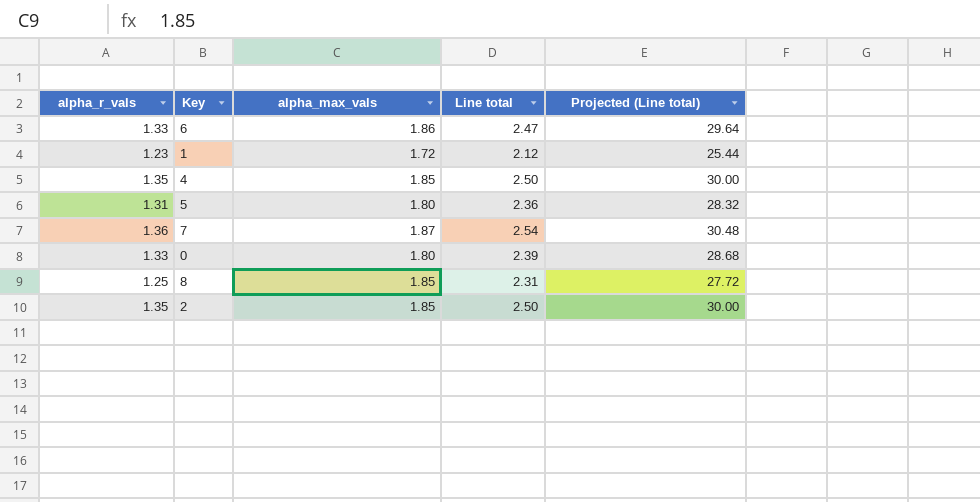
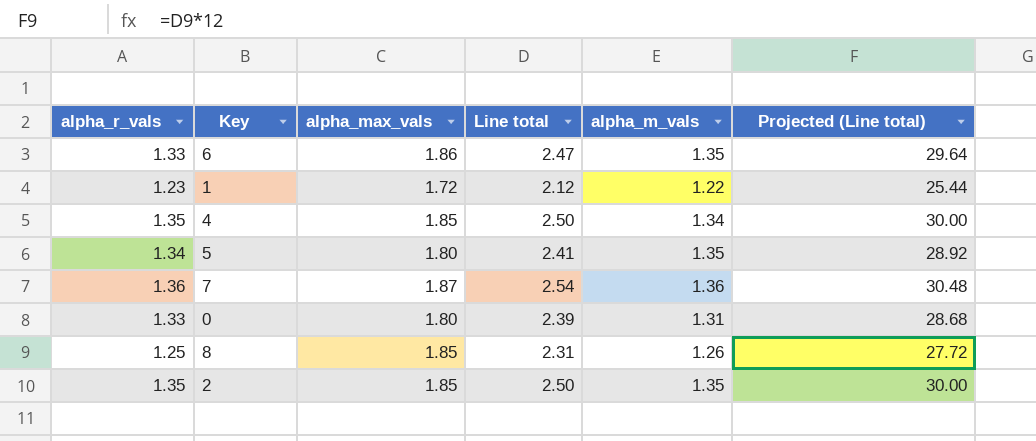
column alpha_m_vals | position: none -> 5
5 | alpha_r_vals: 1.31 -> 1.34
5 | Line total: 2.36 -> 2.41
5 | Projected (Line total): 28.32 -> 28.92

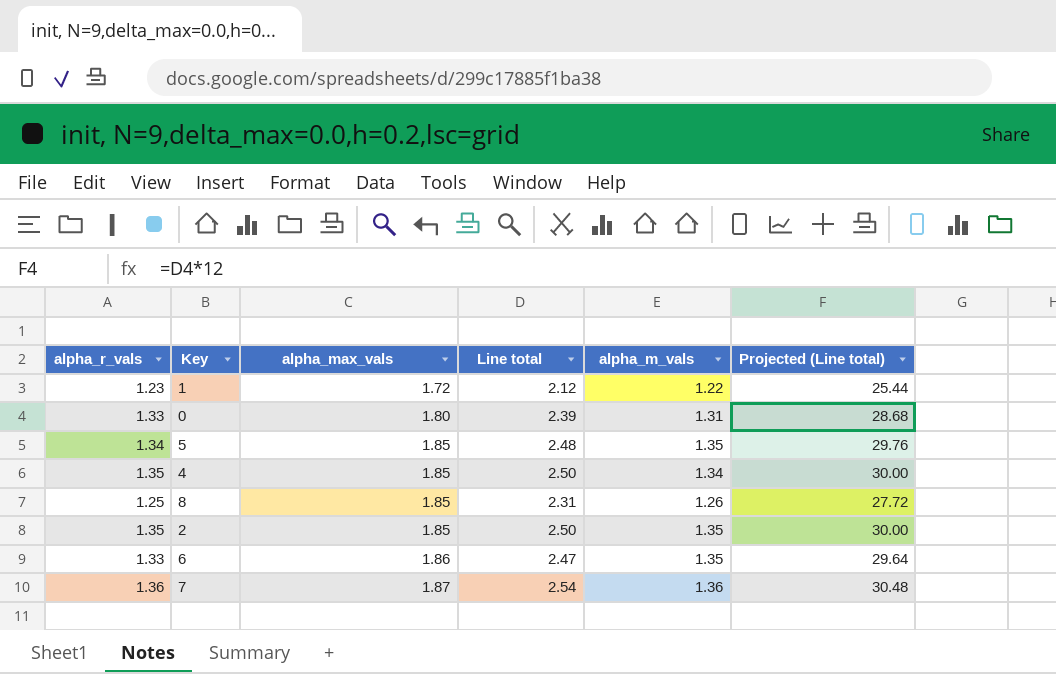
row order: none -> alpha_max_vals ascending
5 | alpha_max_vals: 1.80 -> 1.85
5 | Line total: 2.41 -> 2.48
5 | Projected (Line total): 28.92 -> 29.76

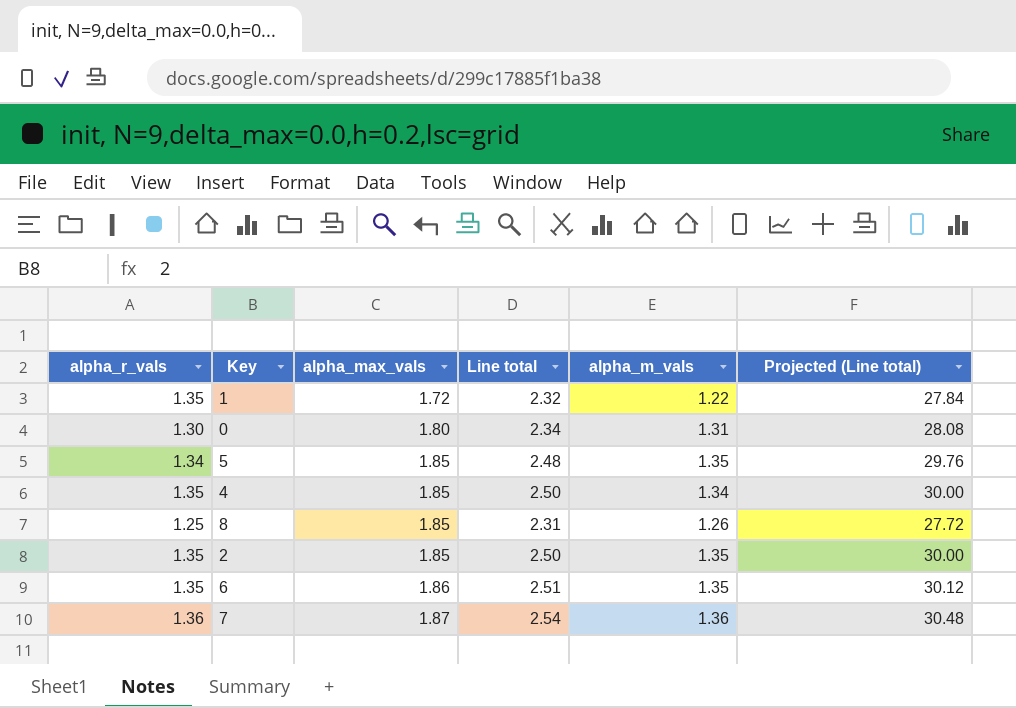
1 | alpha_r_vals: 1.23 -> 1.35
1 | Line total: 2.12 -> 2.32
1 | Projected (Line total): 25.44 -> 27.84
0 | alpha_r_vals: 1.33 -> 1.30
0 | Line total: 2.39 -> 2.34
0 | Projected (Line total): 28.68 -> 28.08
6 | alpha_r_vals: 1.33 -> 1.35
6 | Line total: 2.47 -> 2.51
6 | Projected (Line total): 29.64 -> 30.12

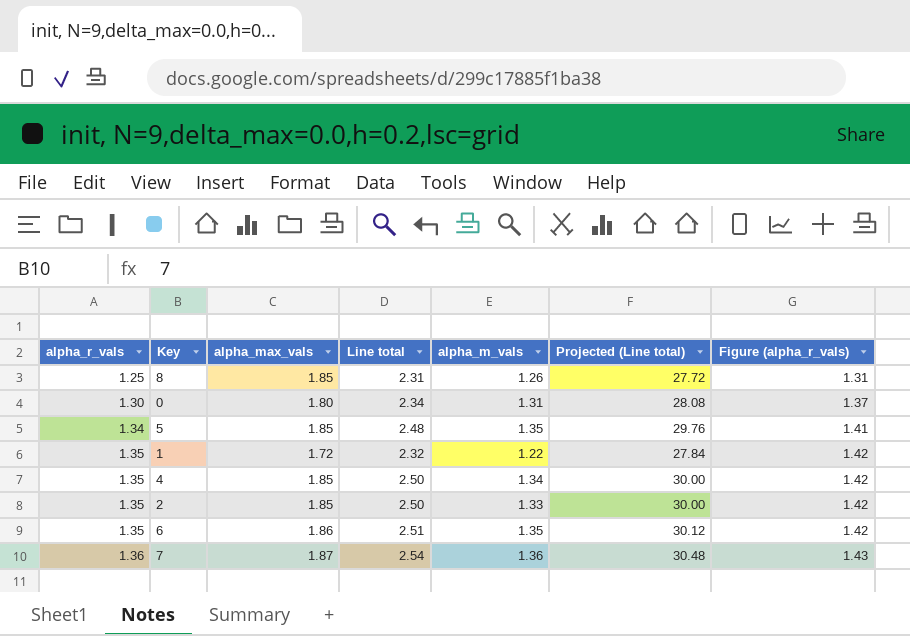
row order: alpha_max_vals ascending -> alpha_r_vals ascending
column Figure (alpha_r_vals) | formula: none -> [alpha_r_vals] * 1.05
2 | alpha_m_vals: 1.35 -> 1.33

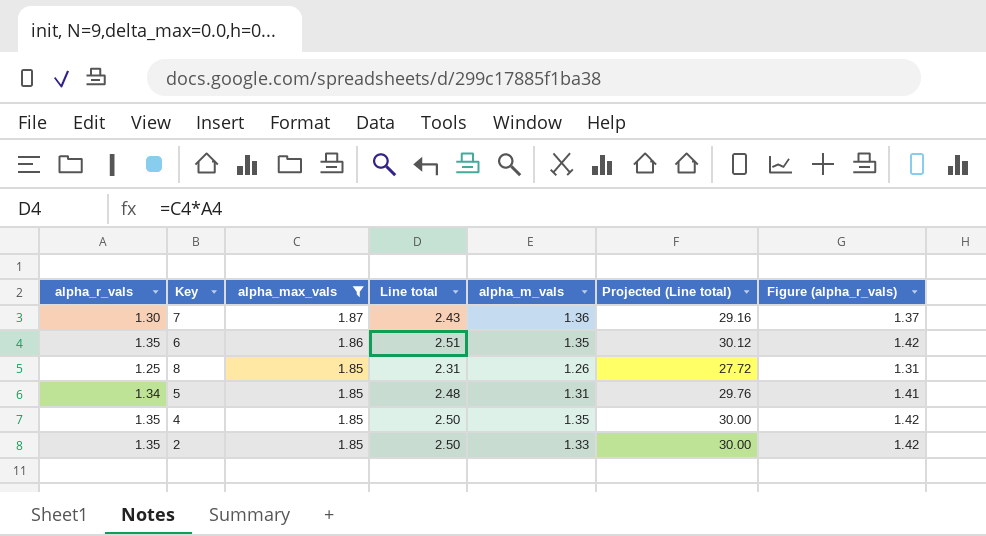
filter: none -> alpha_max_vals >= 1.85
row order: alpha_r_vals ascending -> alpha_max_vals descending
7 | alpha_r_vals: 1.36 -> 1.30
7 | Line total: 2.54 -> 2.43
7 | Projected (Line total): 30.48 -> 29.16
7 | Figure (alpha_r_vals): 1.43 -> 1.37
5 | alpha_m_vals: 1.35 -> 1.31
4 | alpha_m_vals: 1.34 -> 1.35

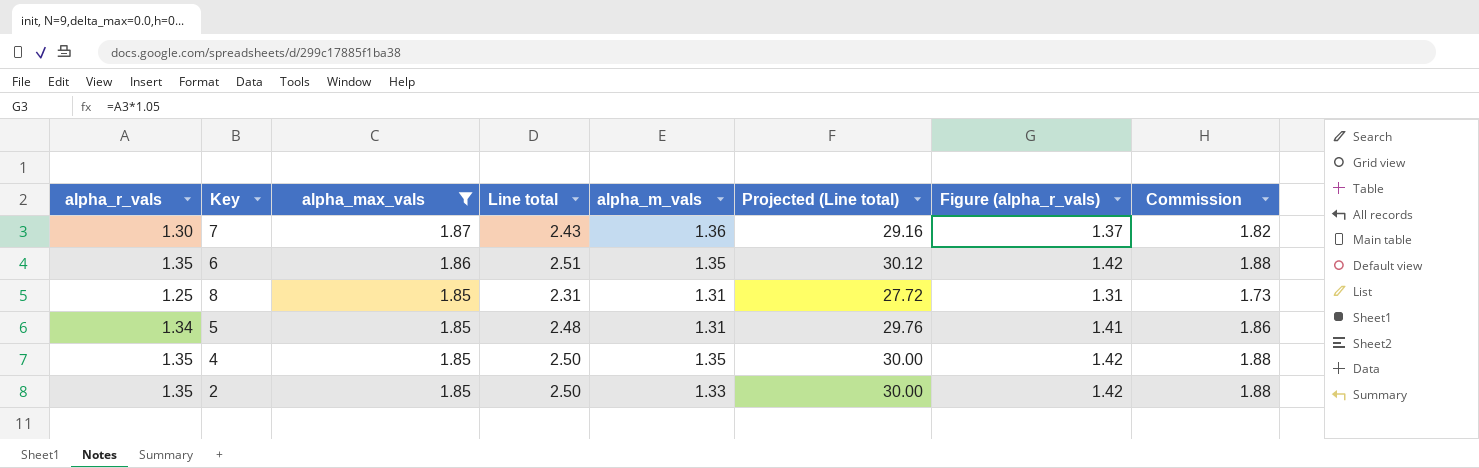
column Commission | formula: none -> [Line total] * 0.75
8 | alpha_m_vals: 1.26 -> 1.31

